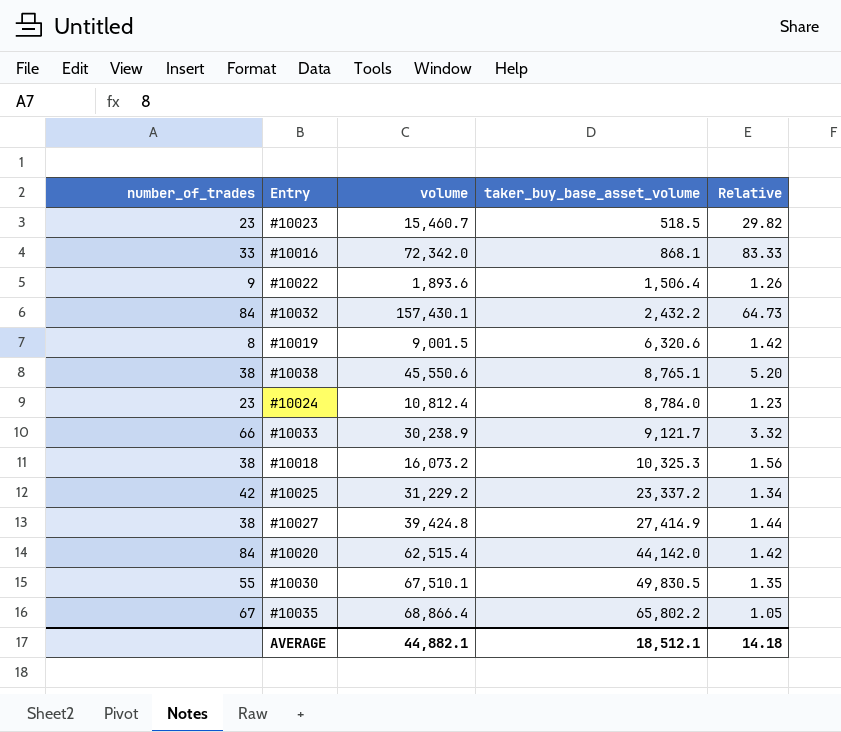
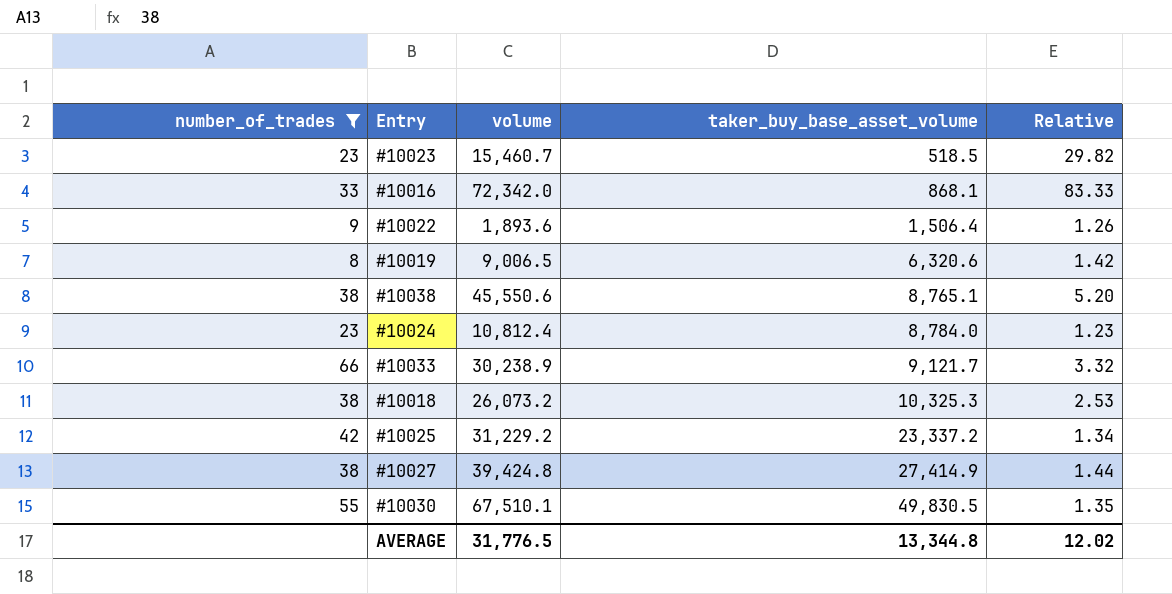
filter: none -> number_of_trades <= 66
#10019 | volume: 9,001.5 -> 9,006.5
#10018 | volume: 16,073.2 -> 26,073.2
#10018 | Relative: 1.56 -> 2.53
AVERAGE | volume: 44,882.1 -> 31,776.5
AVERAGE | taker_buy_base_asset_volume: 18,512.1 -> 13,344.8
AVERAGE | Relative: 14.18 -> 12.02

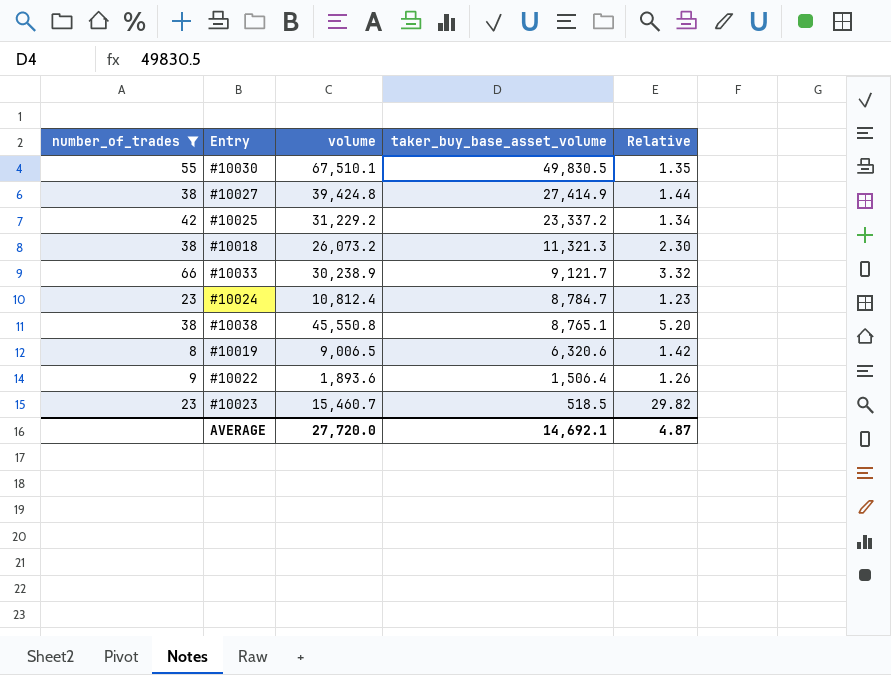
row order: taker_buy_base_asset_volume ascending -> taker_buy_base_asset_volume descending
row #10016: 33 | 72,342.0 | 868.1 | 83.33 -> none
#10018 | taker_buy_base_asset_volume: 10,325.3 -> 11,321.3
#10018 | Relative: 2.53 -> 2.30
#10024 | taker_buy_base_asset_volume: 8,784.0 -> 8,784.7
#10038 | volume: 45,550.6 -> 45,550.8
AVERAGE | volume: 31,776.5 -> 27,720.0
AVERAGE | taker_buy_base_asset_volume: 13,344.8 -> 14,692.1
AVERAGE | Relative: 12.02 -> 4.87

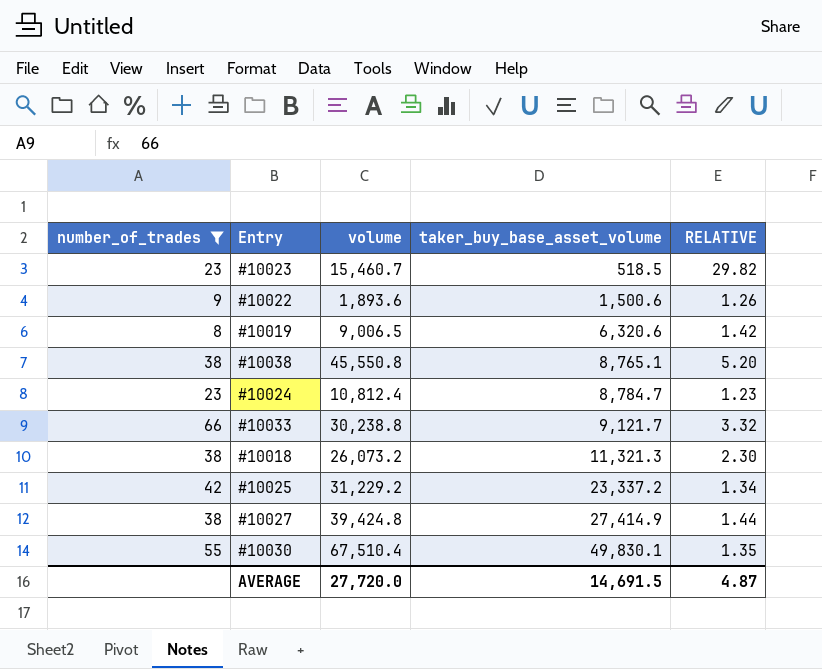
row order: taker_buy_base_asset_volume descending -> taker_buy_base_asset_volume ascending
column name: Relative -> RELATIVE
#10022 | taker_buy_base_asset_volume: 1,506.4 -> 1,500.6
#10033 | volume: 30,238.9 -> 30,238.8
#10030 | volume: 67,510.1 -> 67,510.4
#10030 | taker_buy_base_asset_volume: 49,830.5 -> 49,830.1
AVERAGE | taker_buy_base_asset_volume: 14,692.1 -> 14,691.5

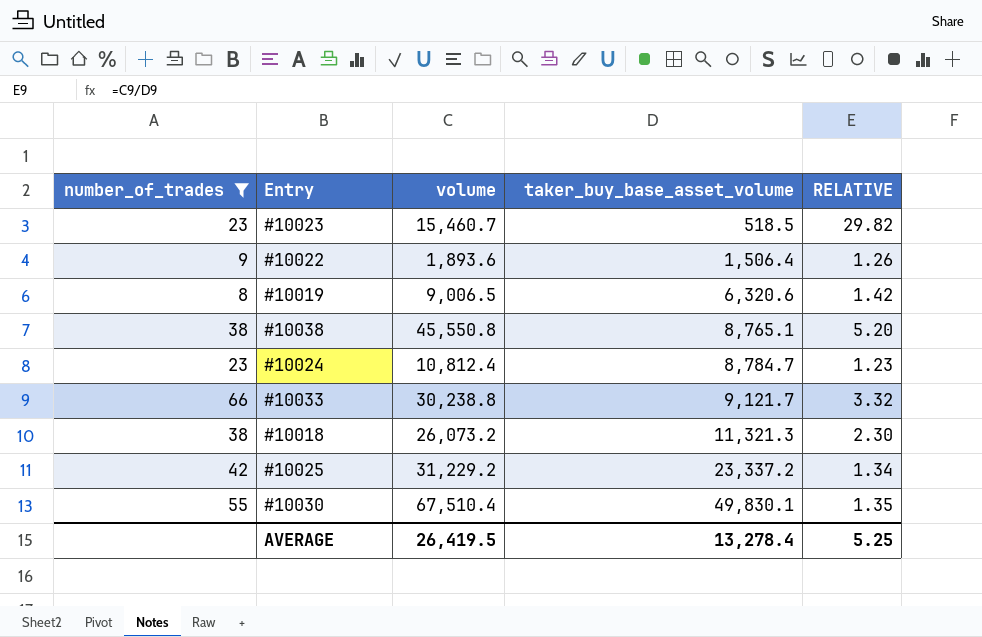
row #10027: 38 | 39,424.8 | 27,414.9 | 1.44 -> none
#10022 | taker_buy_base_asset_volume: 1,500.6 -> 1,506.4
AVERAGE | volume: 27,720.0 -> 26,419.5
AVERAGE | taker_buy_base_asset_volume: 14,691.5 -> 13,278.4
AVERAGE | RELATIVE: 4.87 -> 5.25

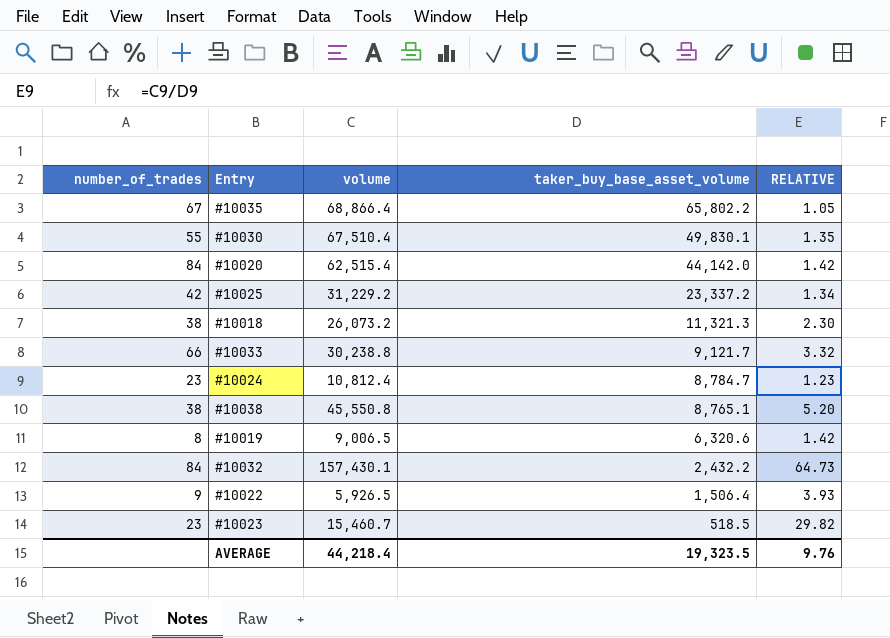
filter: number_of_trades <= 66 -> none
row order: taker_buy_base_asset_volume ascending -> taker_buy_base_asset_volume descending
#10022 | volume: 1,893.6 -> 5,926.5
#10022 | RELATIVE: 1.26 -> 3.93
AVERAGE | volume: 26,419.5 -> 44,218.4
AVERAGE | taker_buy_base_asset_volume: 13,278.4 -> 19,323.5
AVERAGE | RELATIVE: 5.25 -> 9.76

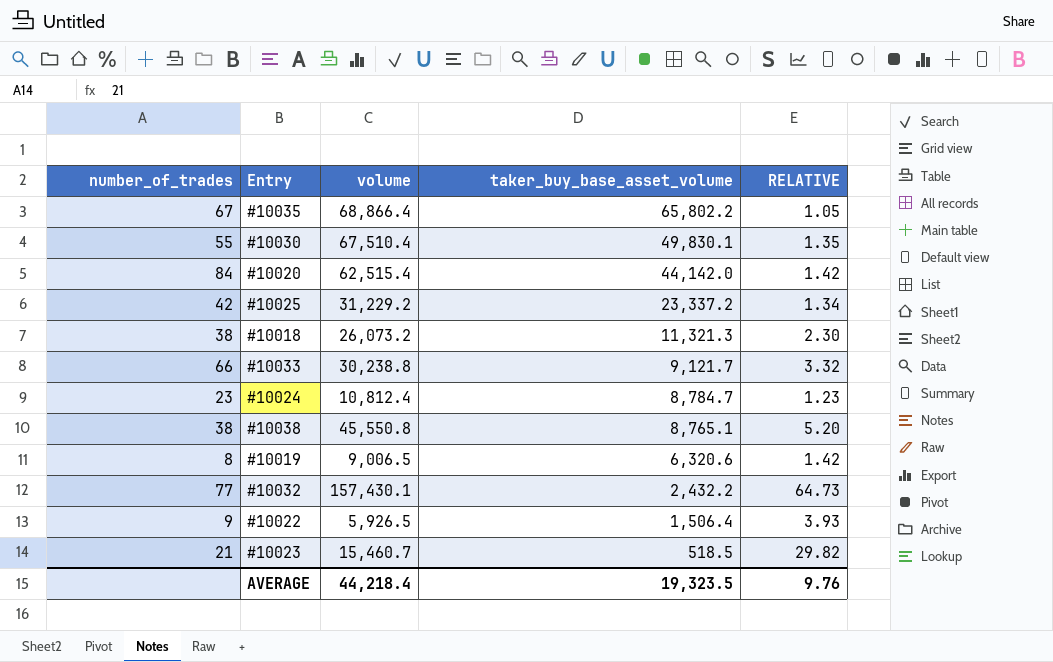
#10032 | number_of_trades: 84 -> 77
#10023 | number_of_trades: 23 -> 21

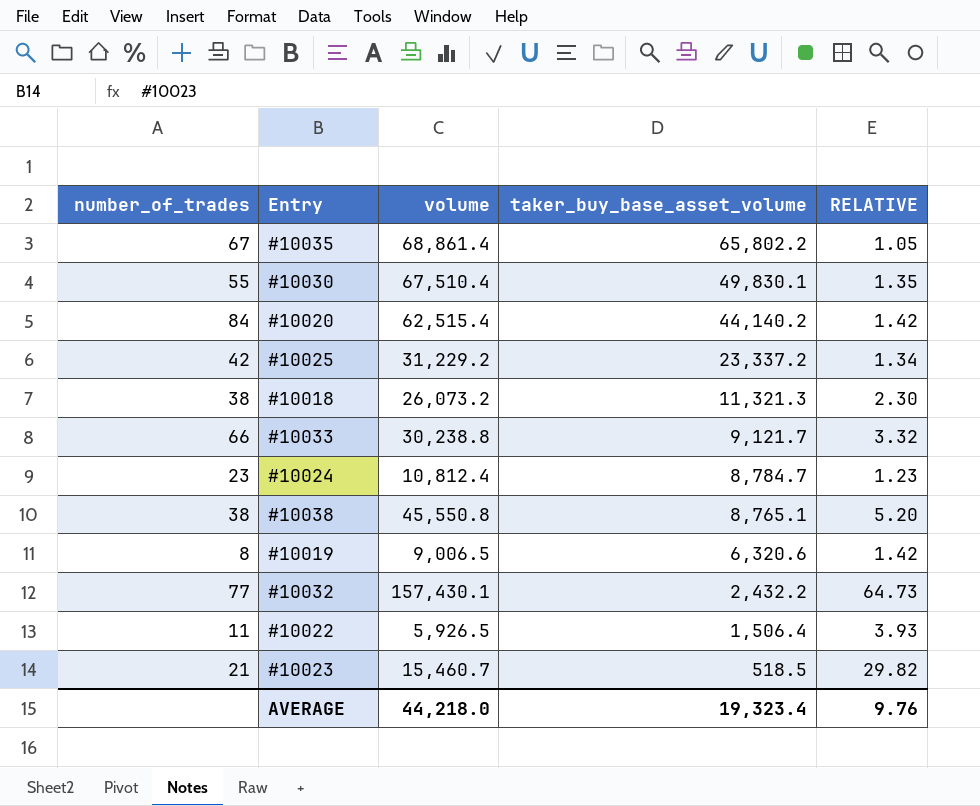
#10035 | volume: 68,866.4 -> 68,861.4
#10020 | taker_buy_base_asset_volume: 44,142.0 -> 44,140.2
#10022 | number_of_trades: 9 -> 11
AVERAGE | volume: 44,218.4 -> 44,218.0
AVERAGE | taker_buy_base_asset_volume: 19,323.5 -> 19,323.4

